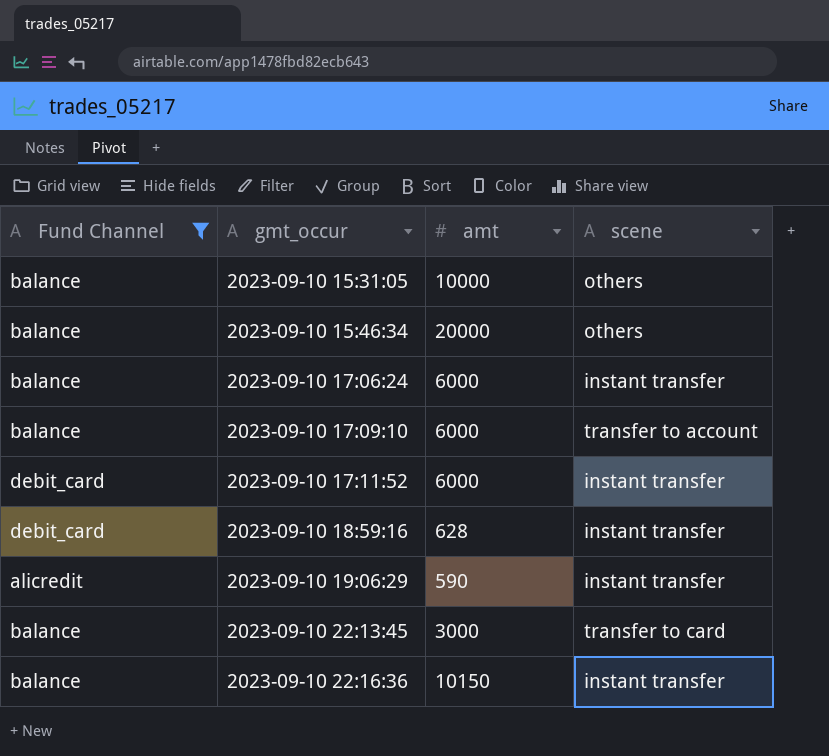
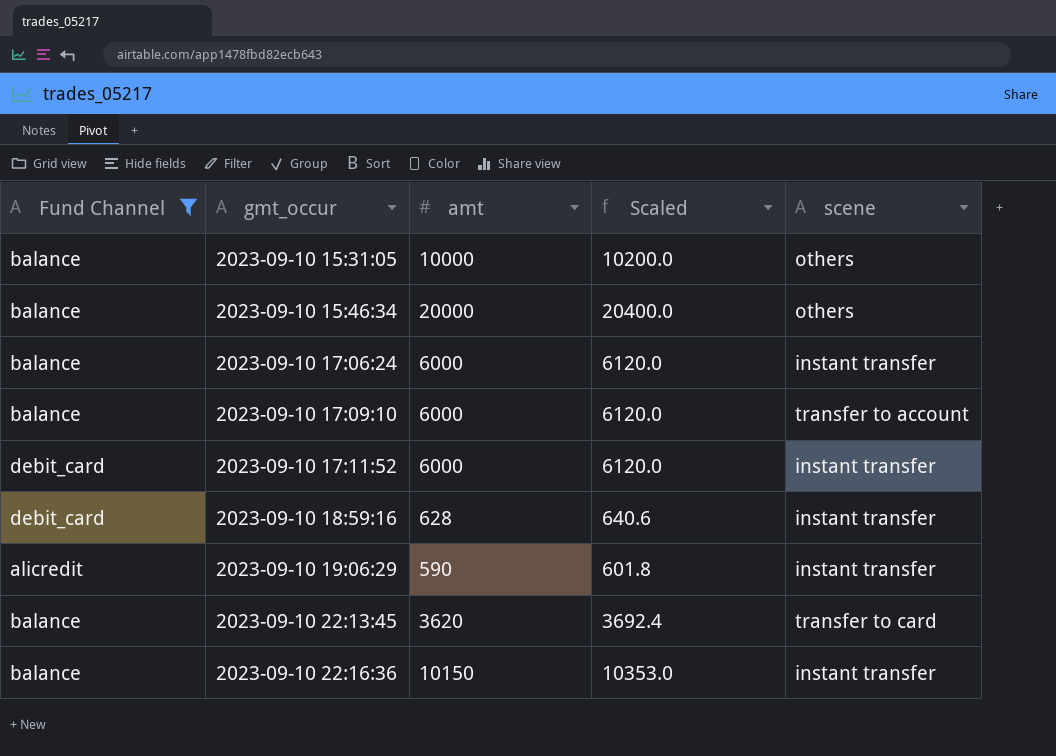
column Scaled | formula: none -> [amt] * 1.02
2023-09-10 22:13:45 | amt: 3000 -> 3620

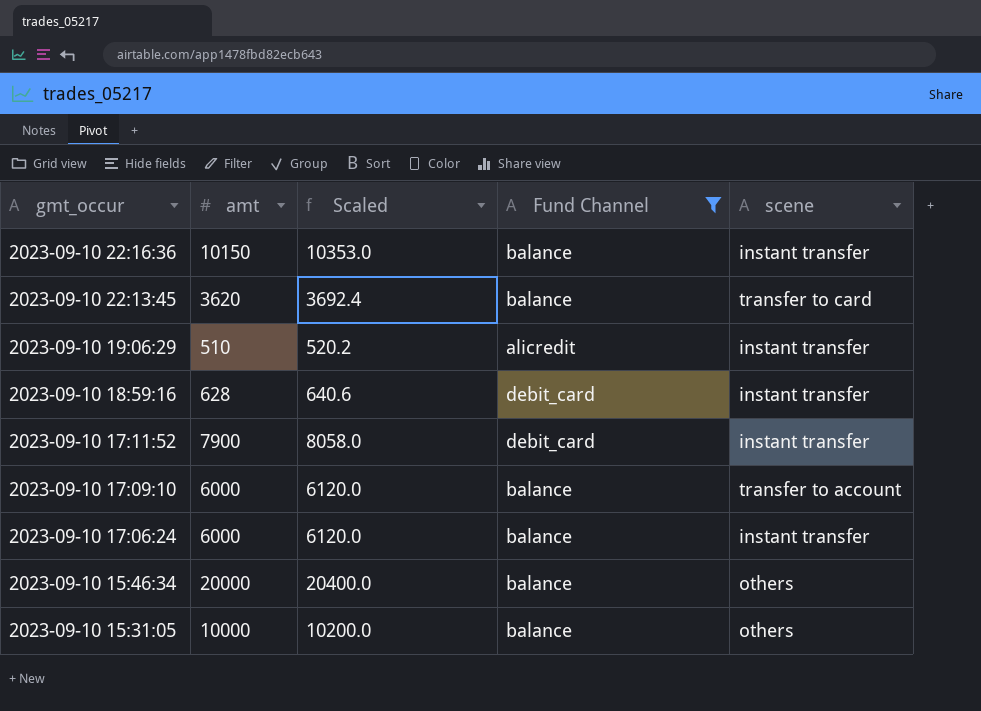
row order: gmt_occur ascending -> gmt_occur descending
column Fund Channel | position: 1 -> 4
2023-09-10 19:06:29 | amt: 590 -> 510
2023-09-10 19:06:29 | Scaled: 601.8 -> 520.2
2023-09-10 17:11:52 | amt: 6000 -> 7900
2023-09-10 17:11:52 | Scaled: 6120.0 -> 8058.0

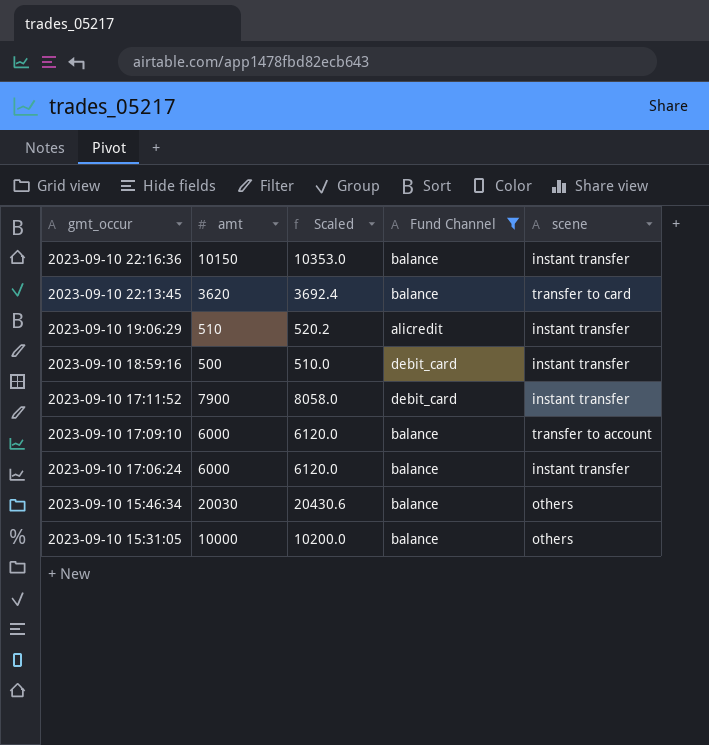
2023-09-10 18:59:16 | amt: 628 -> 500
2023-09-10 18:59:16 | Scaled: 640.6 -> 510.0
2023-09-10 15:46:34 | amt: 20000 -> 20030
2023-09-10 15:46:34 | Scaled: 20400.0 -> 20430.6

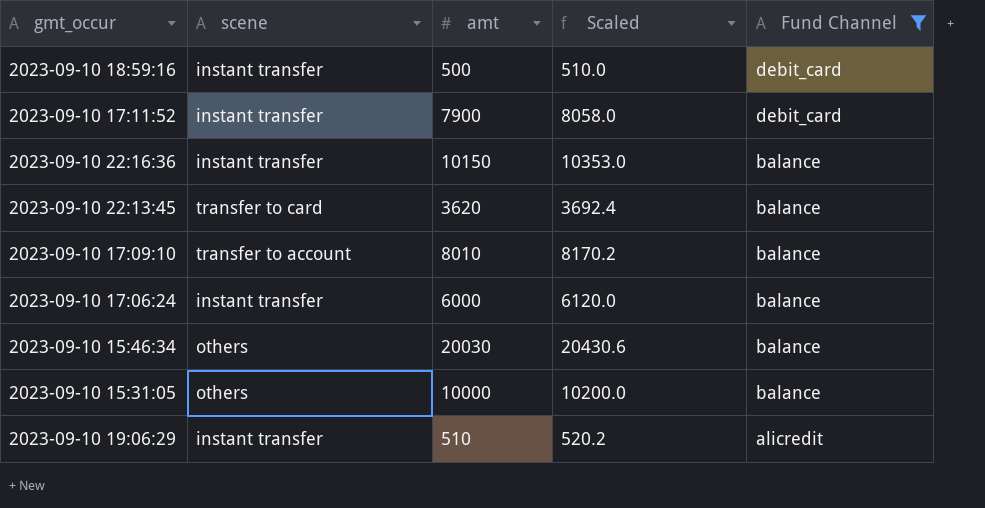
row order: gmt_occur descending -> Fund Channel descending
column scene | position: 5 -> 2
2023-09-10 17:09:10 | amt: 6000 -> 8010
2023-09-10 17:09:10 | Scaled: 6120.0 -> 8170.2

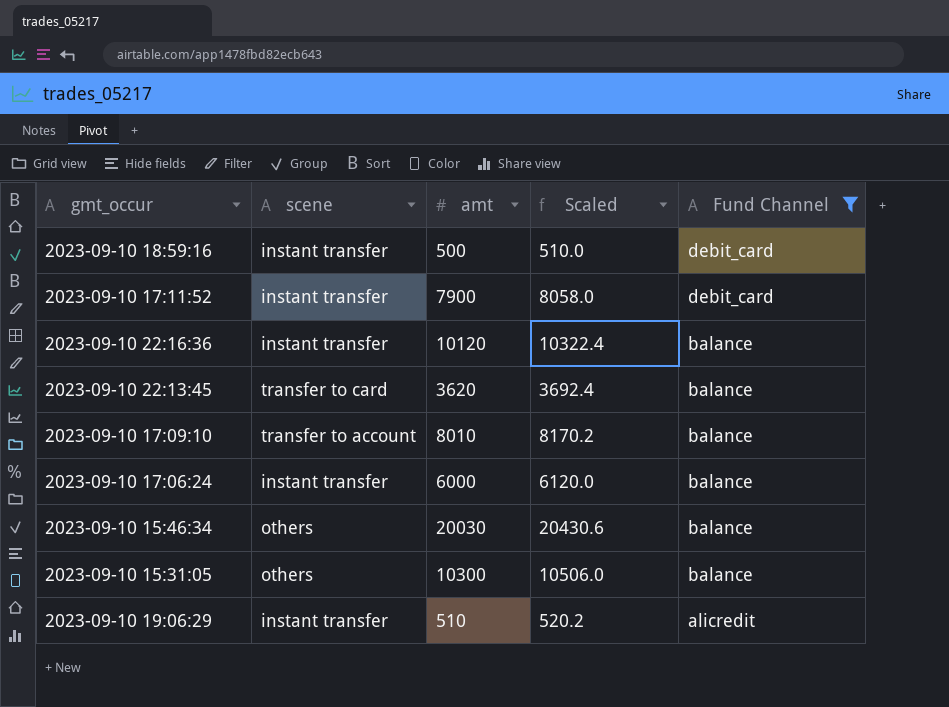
2023-09-10 22:16:36 | amt: 10150 -> 10120
2023-09-10 22:16:36 | Scaled: 10353.0 -> 10322.4
2023-09-10 15:31:05 | amt: 10000 -> 10300
2023-09-10 15:31:05 | Scaled: 10200.0 -> 10506.0

